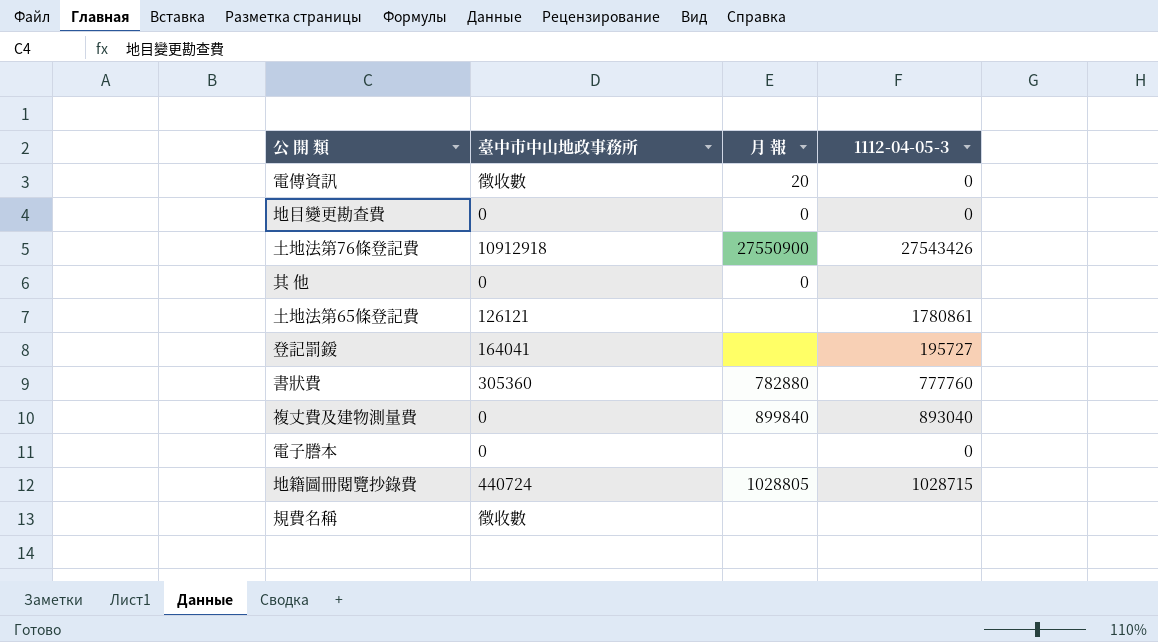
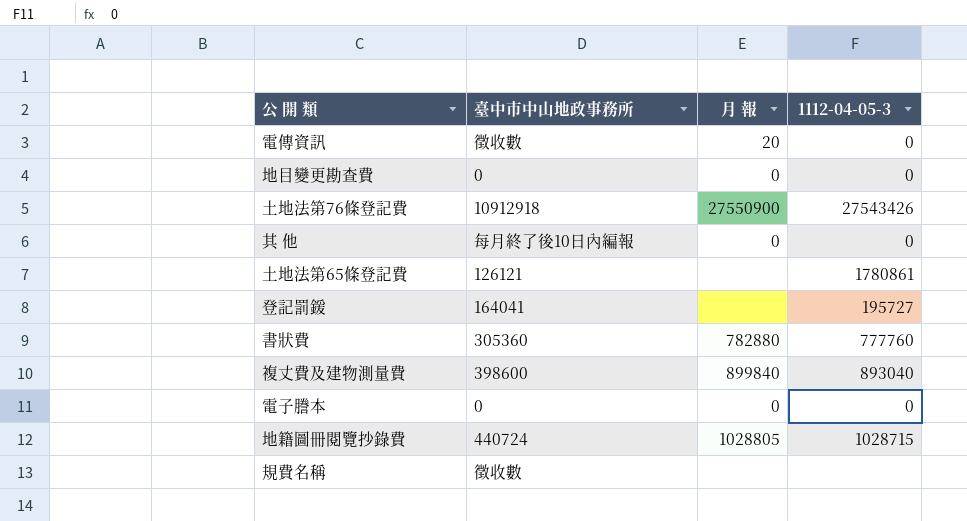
其 他 | 臺中市中山地政事務所: 0 -> 每月終了後10日內編報
其 他 | 1112-04-05-3: none -> 0
複丈費及建物測量費 | 臺中市中山地政事務所: 0 -> 398600
電子謄本 | 月 報: none -> 0

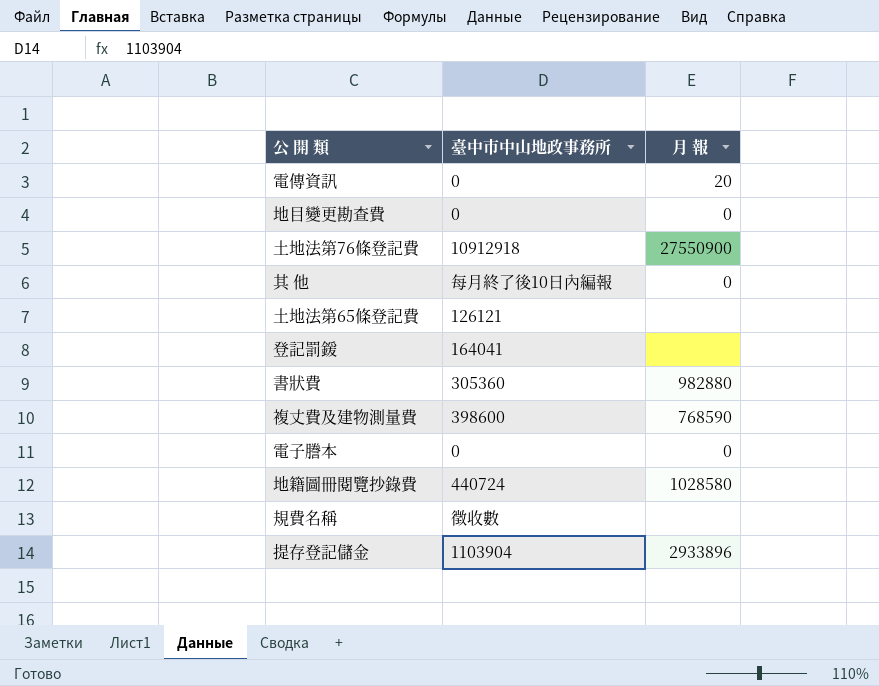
column 1112-04-05-3 | position: 4 -> none
電傳資訊 | 臺中市中山地政事務所: 徵收數 -> 0
書狀費 | 月 報: 782880 -> 982880
複丈費及建物測量費 | 月 報: 899840 -> 768590
地籍圖冊閱覽抄錄費 | 月 報: 1028805 -> 1028580
row 提存登記儲金: none -> 1103904 | 2933896

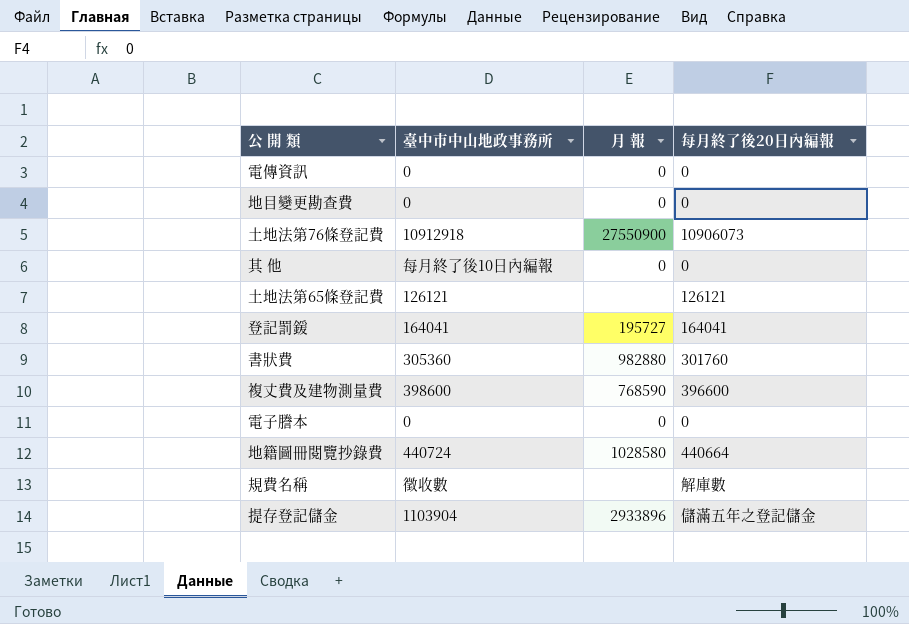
column 每月終了後20日內編報 | position: none -> 4
電傳資訊 | 月 報: 20 -> 0
登記罰鍰 | 月 報: none -> 195727

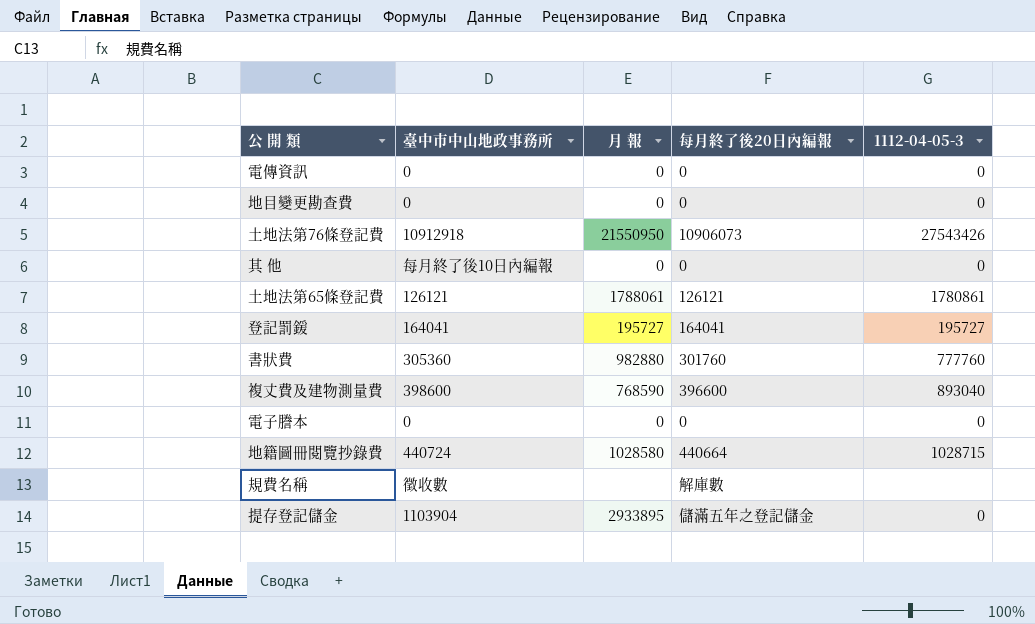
column 1112-04-05-3 | position: none -> 5
土地法第76條登記費 | 月 報: 27550900 -> 21550950
土地法第65條登記費 | 月 報: none -> 1788061
提存登記儲金 | 月 報: 2933896 -> 2933895

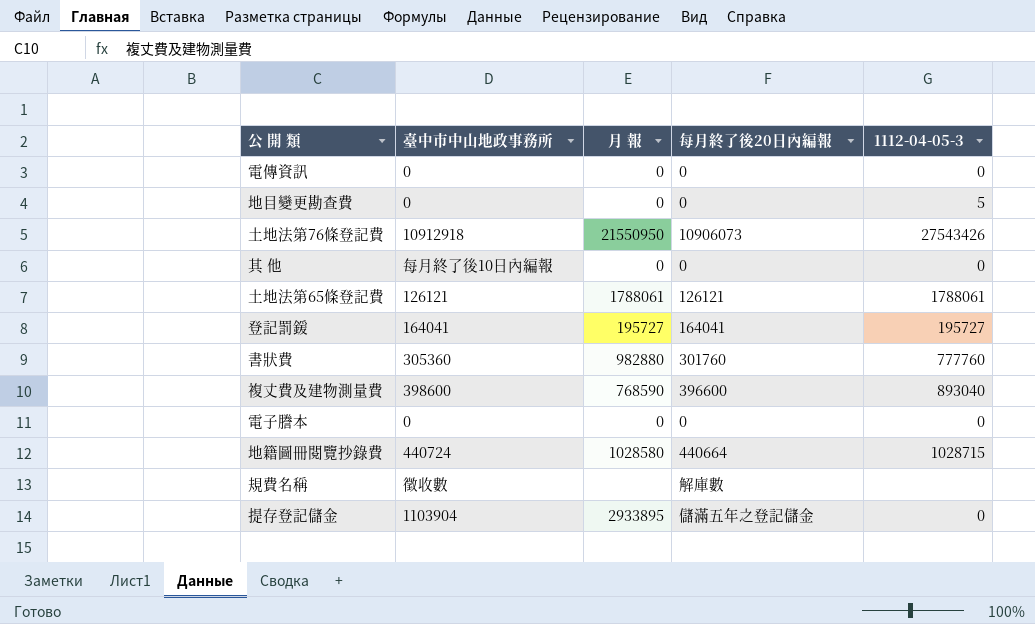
地目變更勘查費 | 1112-04-05-3: 0 -> 5
土地法第65條登記費 | 1112-04-05-3: 1780861 -> 1788061

